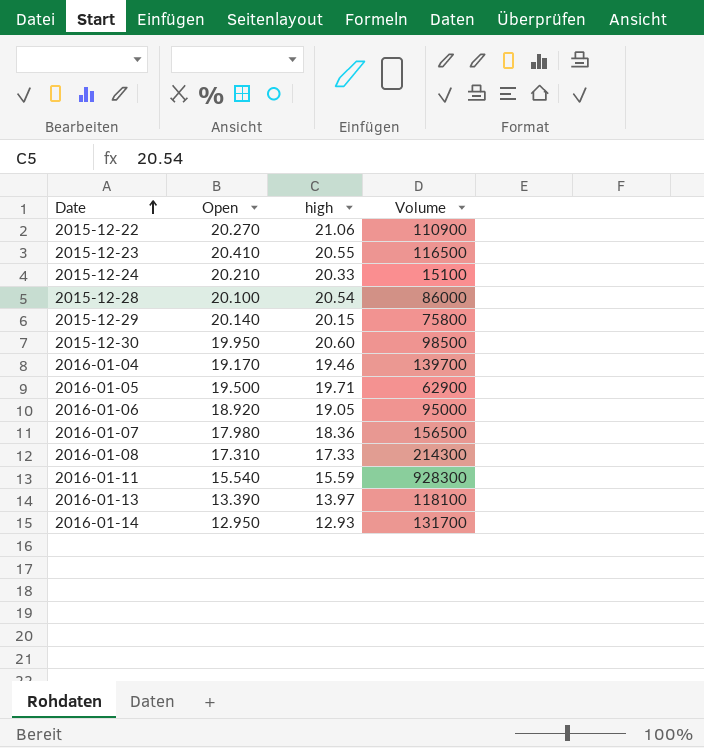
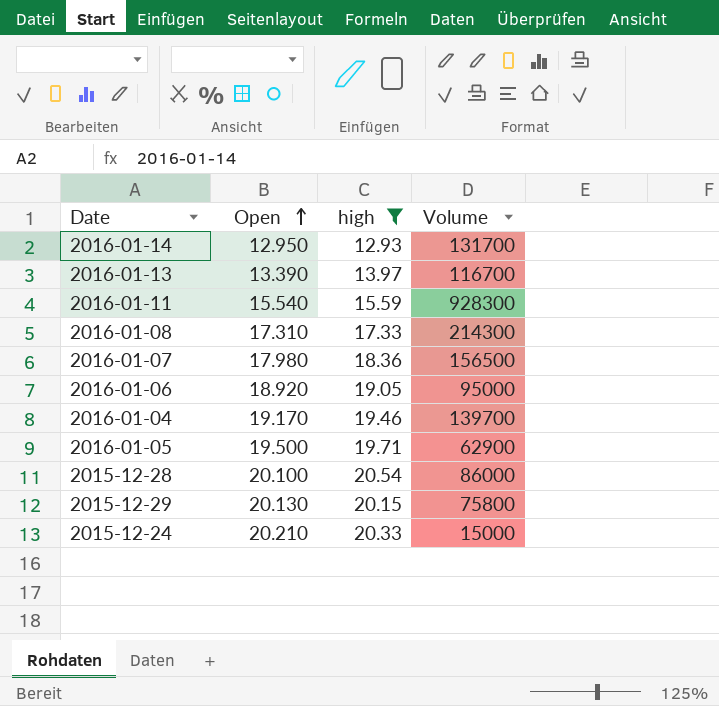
filter: none -> high <= 20.54
row order: Date ascending -> Open ascending
2016-01-13 | Volume: 118100 -> 116700
2015-12-29 | Open: 20.140 -> 20.130
2015-12-24 | Volume: 15100 -> 15000

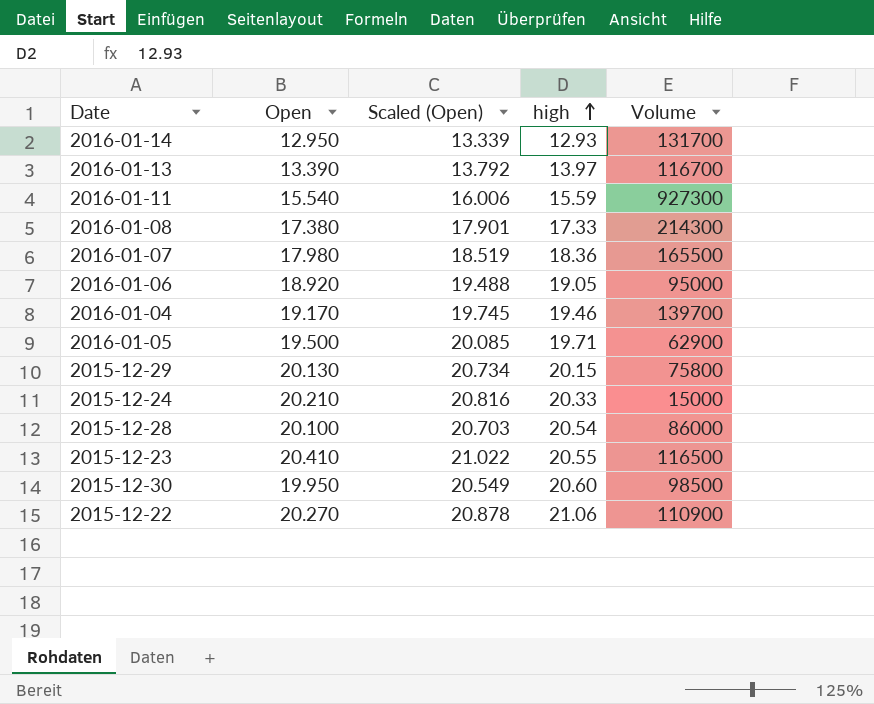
filter: high <= 20.54 -> none
row order: Open ascending -> high ascending
column Scaled (Open) | formula: none -> [Open] * 1.03
2016-01-11 | Volume: 928300 -> 927300
2016-01-08 | Open: 17.310 -> 17.380
2016-01-07 | Volume: 156500 -> 165500

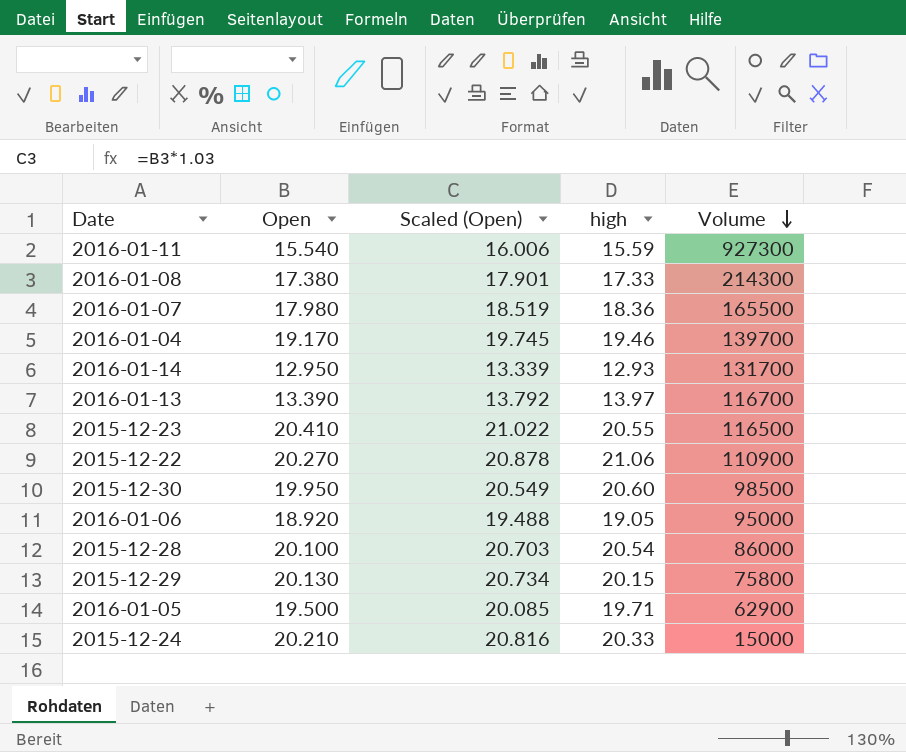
row order: high ascending -> Volume descending

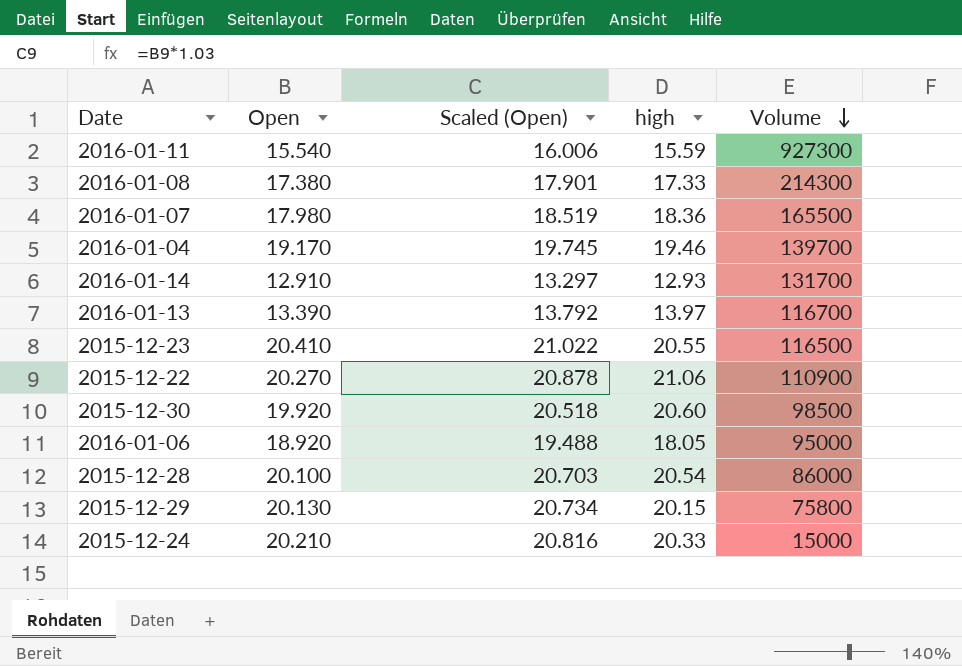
row 2016-01-05: 19.500 | 20.085 | 19.71 | 62900 -> none
2016-01-14 | Open: 12.950 -> 12.910
2016-01-14 | Scaled (Open): 13.339 -> 13.297
2015-12-30 | Open: 19.950 -> 19.920
2015-12-30 | Scaled (Open): 20.549 -> 20.518
2016-01-06 | high: 19.05 -> 18.05

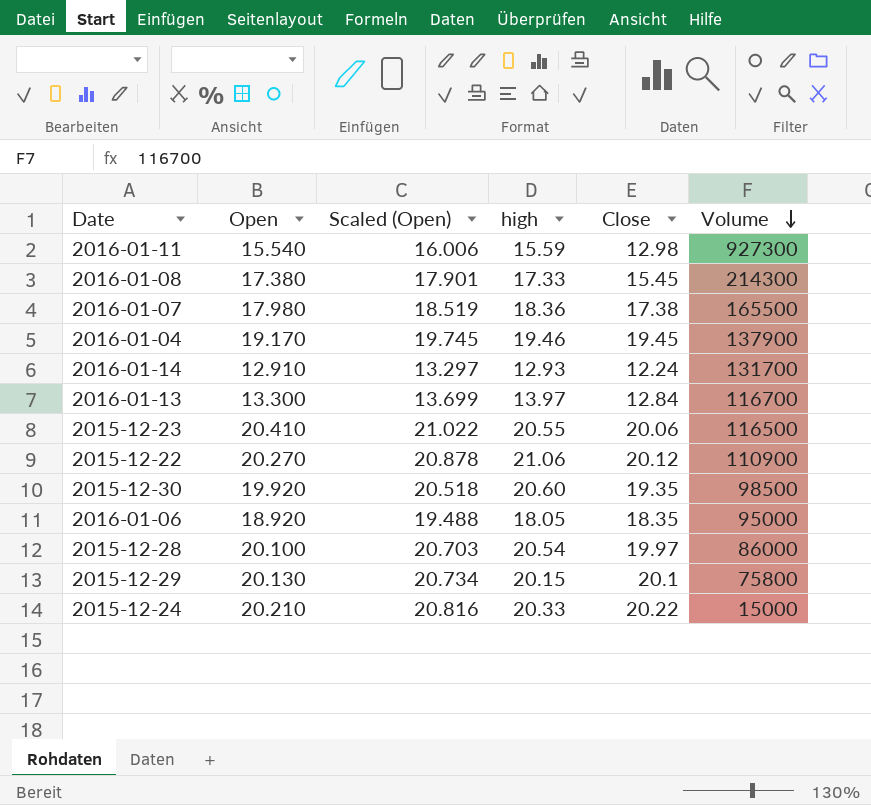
column Close | position: none -> 5
2016-01-04 | Volume: 139700 -> 137900
2016-01-13 | Open: 13.390 -> 13.300
2016-01-13 | Scaled (Open): 13.792 -> 13.699

